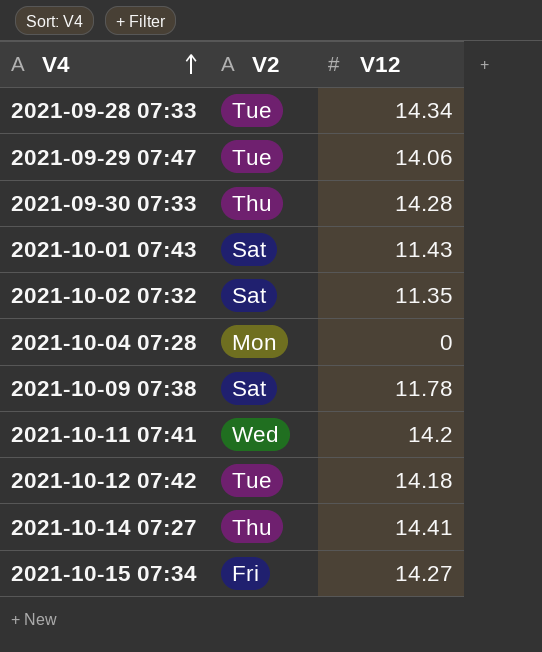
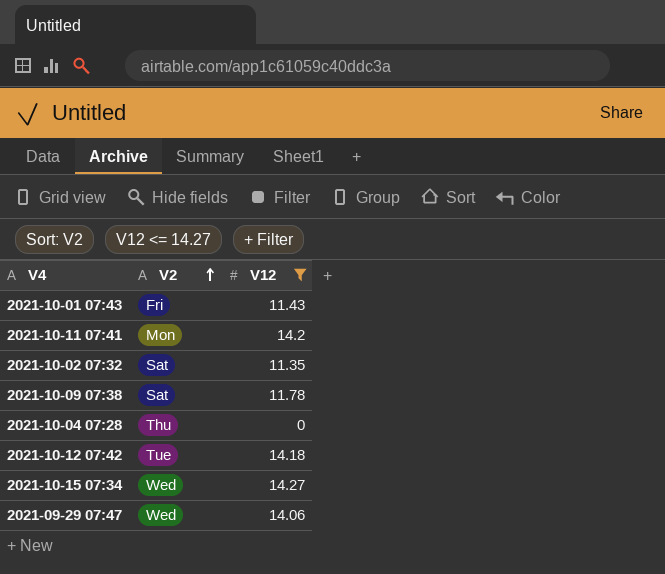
filter: none -> V12 <= 14.27
row order: V4 ascending -> V2 ascending
2021-10-01 07:43 | V2: Sat -> Fri
2021-10-11 07:41 | V2: Wed -> Mon
2021-10-04 07:28 | V2: Mon -> Thu
2021-10-15 07:34 | V2: Fri -> Wed
2021-09-29 07:47 | V2: Tue -> Wed

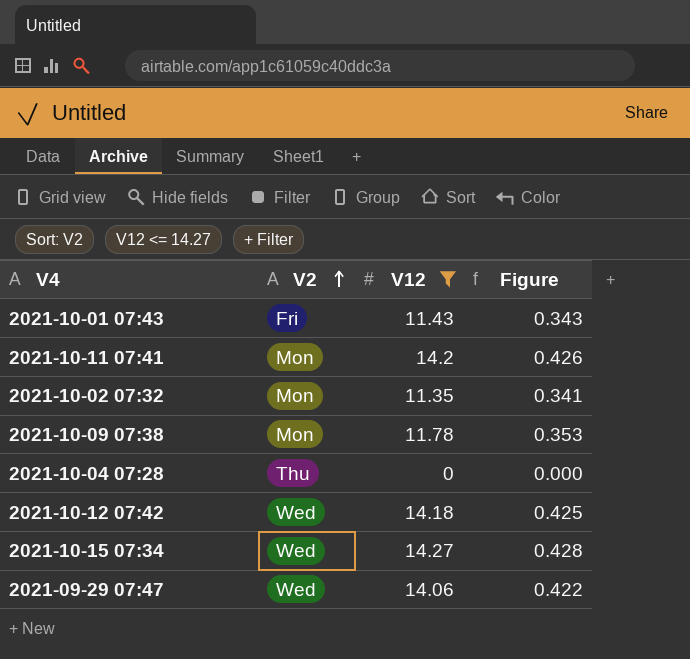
column Figure | formula: none -> [V12] * 0.03
2021-10-02 07:32 | V2: Sat -> Mon
2021-10-09 07:38 | V2: Sat -> Mon
2021-10-12 07:42 | V2: Tue -> Wed

